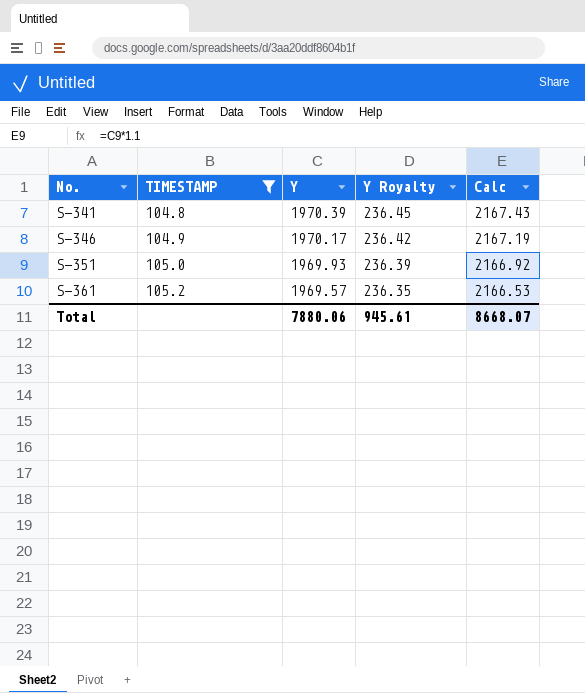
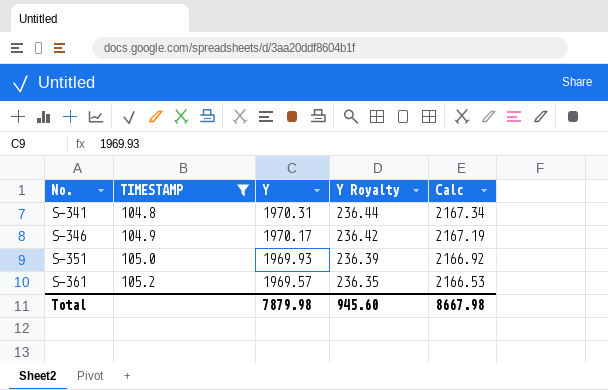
S-341 | Y: 1970.39 -> 1970.31
S-341 | Y Royalty: 236.45 -> 236.44
S-341 | Calc: 2167.43 -> 2167.34
Total | Y: 7880.06 -> 7879.98
Total | Y Royalty: 945.61 -> 945.60
Total | Calc: 8668.07 -> 8667.98

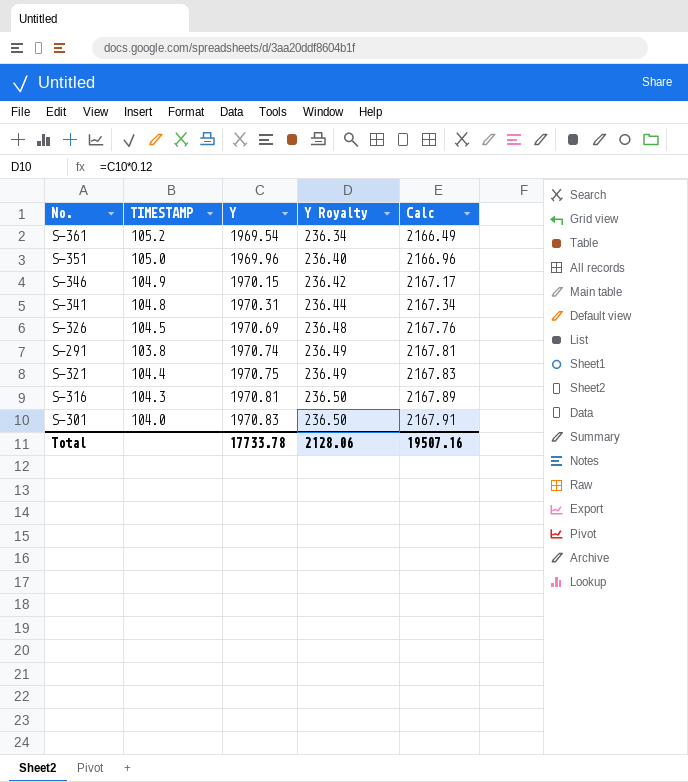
filter: TIMESTAMP >= 104.8 -> none
row order: No. ascending -> Y ascending
S-361 | Y: 1969.57 -> 1969.54
S-361 | Y Royalty: 236.35 -> 236.34
S-361 | Calc: 2166.53 -> 2166.49
S-351 | Y: 1969.93 -> 1969.96
S-351 | Y Royalty: 236.39 -> 236.40
S-351 | Calc: 2166.92 -> 2166.96
S-346 | Y: 1970.17 -> 1970.15
S-346 | Calc: 2167.19 -> 2167.17
Total | Y: 7879.98 -> 17733.78
Total | Y Royalty: 945.60 -> 2128.06
Total | Calc: 8667.98 -> 19507.16

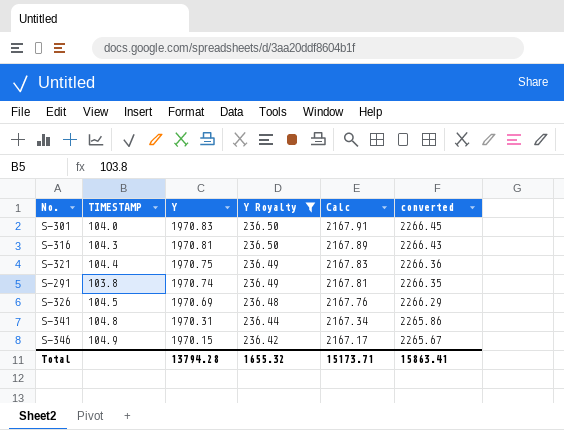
filter: none -> Y Royalty >= 236.42
row order: Y ascending -> Y descending
column converted | formula: none -> [Y] * 1.15
Total | Y: 17733.78 -> 13794.28
Total | Y Royalty: 2128.06 -> 1655.32
Total | Calc: 19507.16 -> 15173.71

